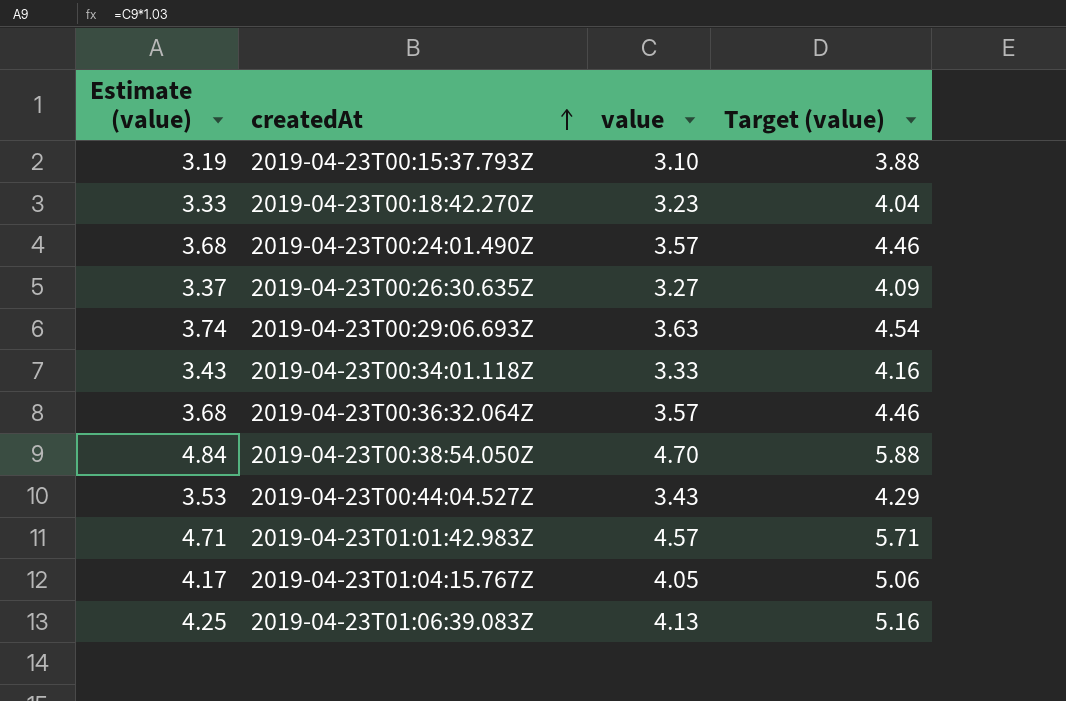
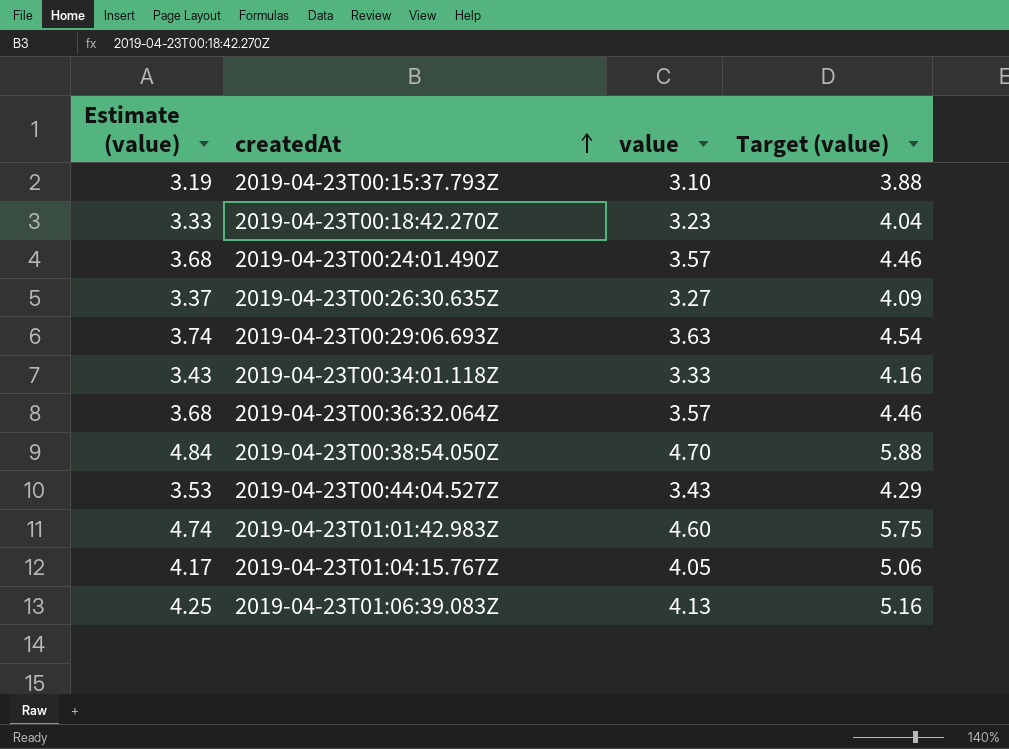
2019-04-23T01:01:42.983Z | Estimate (value): 4.71 -> 4.74
2019-04-23T01:01:42.983Z | value: 4.57 -> 4.60
2019-04-23T01:01:42.983Z | Target (value): 5.71 -> 5.75

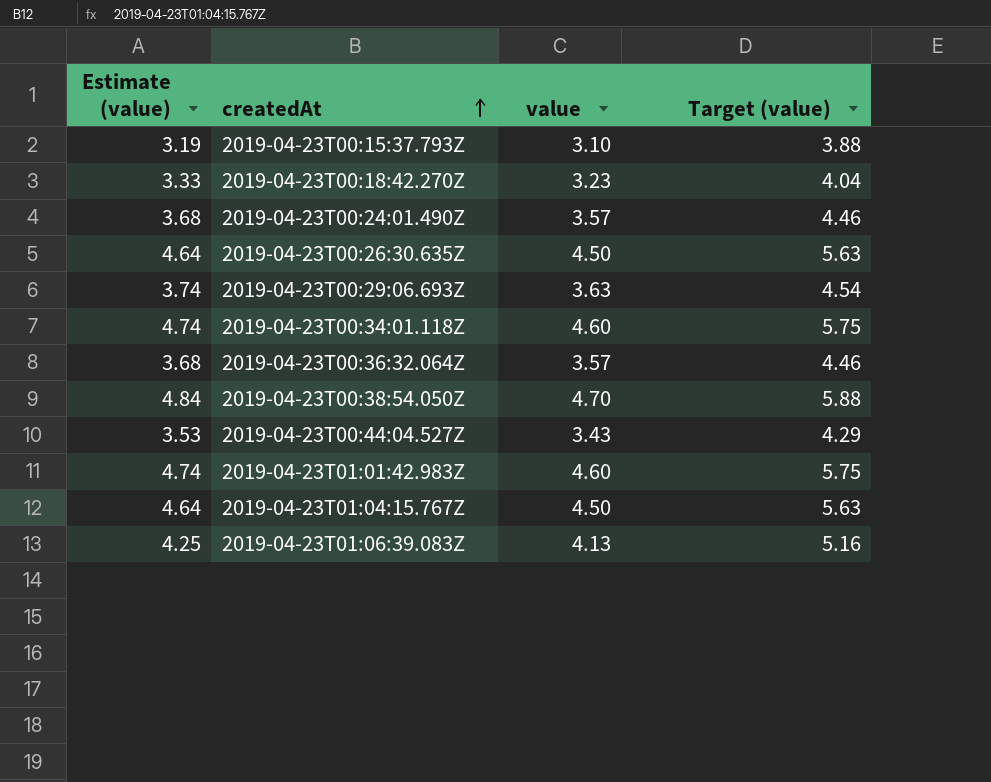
2019-04-23T00:26:30.635Z | Estimate (value): 3.37 -> 4.64
2019-04-23T00:26:30.635Z | value: 3.27 -> 4.50
2019-04-23T00:26:30.635Z | Target (value): 4.09 -> 5.63
2019-04-23T00:34:01.118Z | Estimate (value): 3.43 -> 4.74
2019-04-23T00:34:01.118Z | value: 3.33 -> 4.60
2019-04-23T00:34:01.118Z | Target (value): 4.16 -> 5.75
2019-04-23T01:04:15.767Z | Estimate (value): 4.17 -> 4.64
2019-04-23T01:04:15.767Z | value: 4.05 -> 4.50
2019-04-23T01:04:15.767Z | Target (value): 5.06 -> 5.63

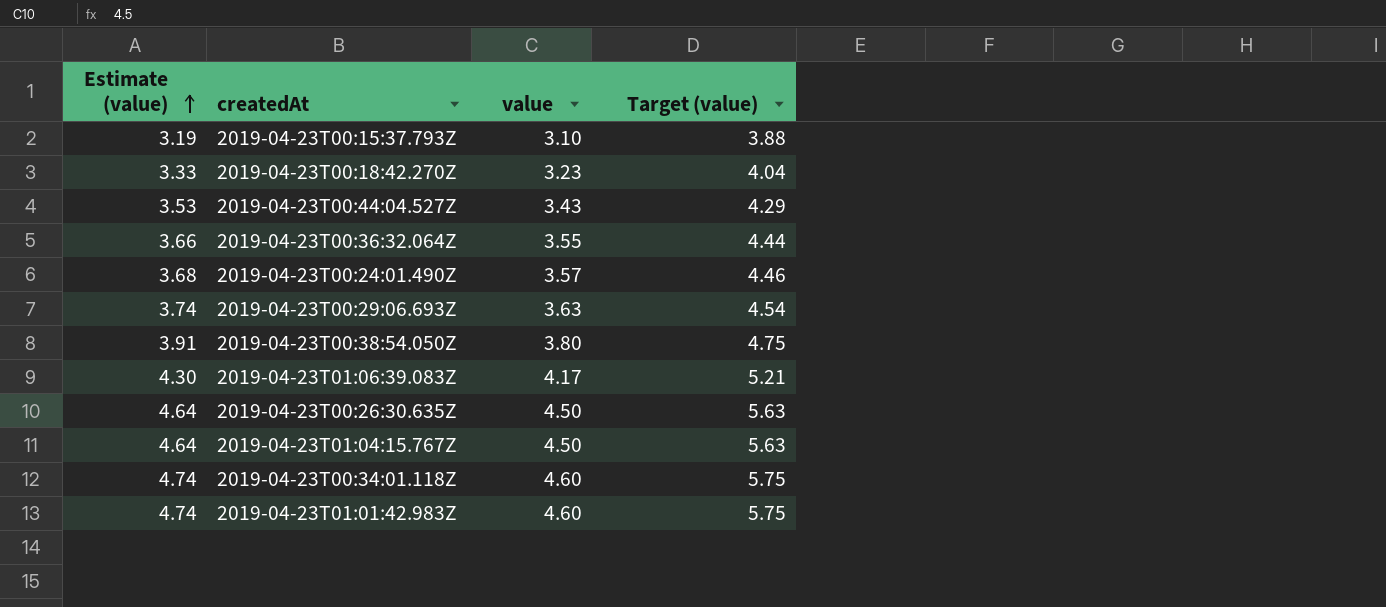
row order: createdAt ascending -> Estimate (value) ascending
2019-04-23T00:36:32.064Z | Estimate (value): 3.68 -> 3.66
2019-04-23T00:36:32.064Z | value: 3.57 -> 3.55
2019-04-23T00:36:32.064Z | Target (value): 4.46 -> 4.44
2019-04-23T00:38:54.050Z | Estimate (value): 4.84 -> 3.91
2019-04-23T00:38:54.050Z | value: 4.70 -> 3.80
2019-04-23T00:38:54.050Z | Target (value): 5.88 -> 4.75
2019-04-23T01:06:39.083Z | Estimate (value): 4.25 -> 4.30
2019-04-23T01:06:39.083Z | value: 4.13 -> 4.17
2019-04-23T01:06:39.083Z | Target (value): 5.16 -> 5.21

